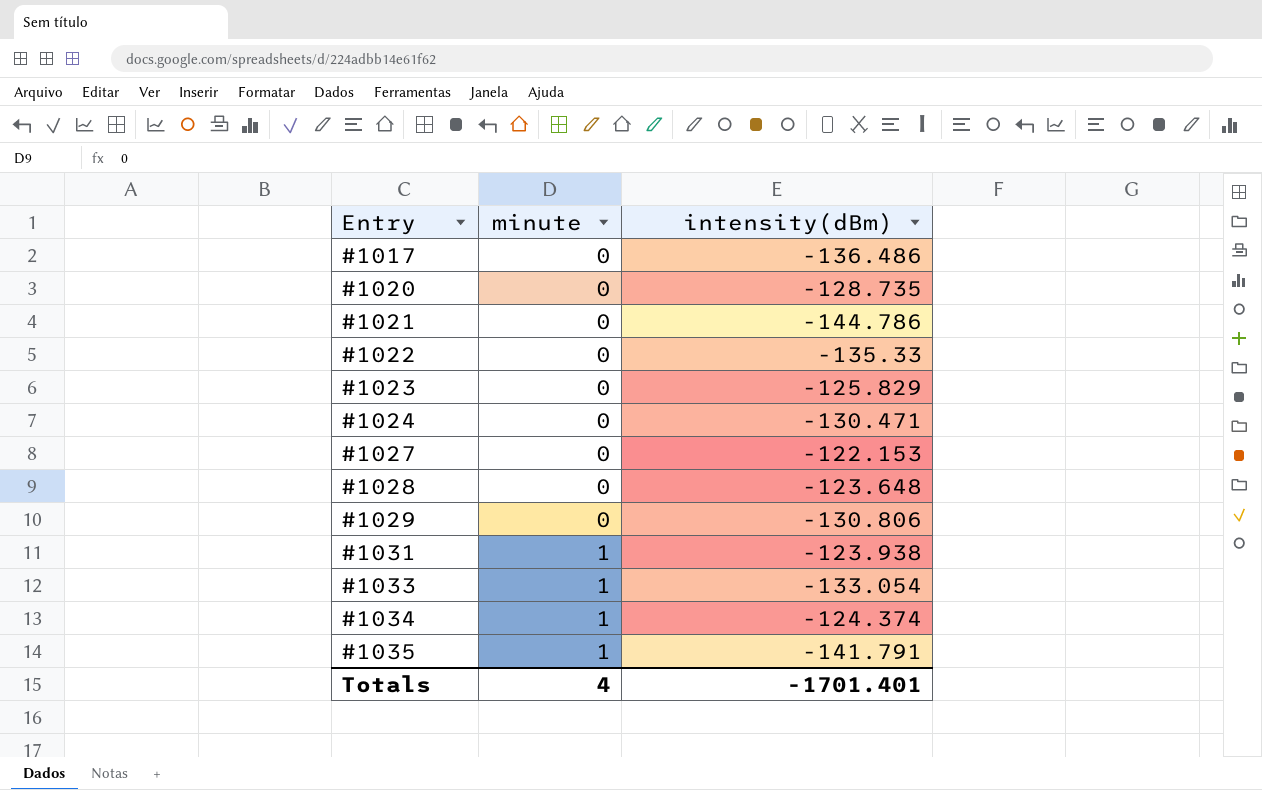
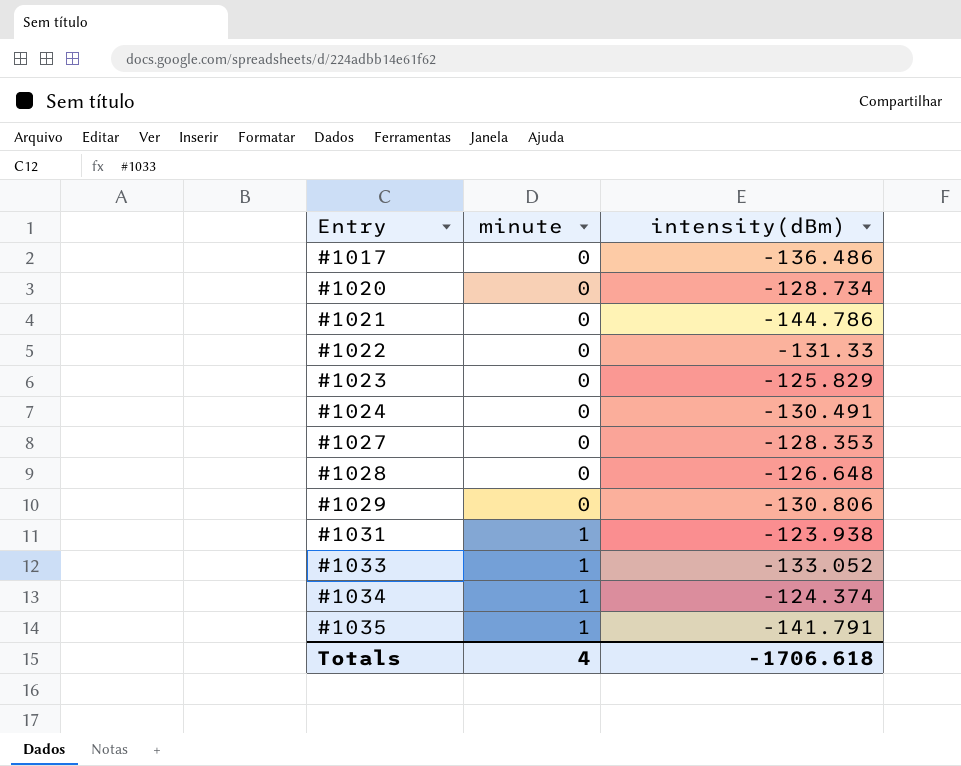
#1020 | intensity(dBm): -128.735 -> -128.734
#1022 | intensity(dBm): -135.33 -> -131.33
#1024 | intensity(dBm): -130.471 -> -130.491
#1027 | intensity(dBm): -122.153 -> -128.353
#1028 | intensity(dBm): -123.648 -> -126.648
#1033 | intensity(dBm): -133.054 -> -133.052
Totals | intensity(dBm): -1701.401 -> -1706.618

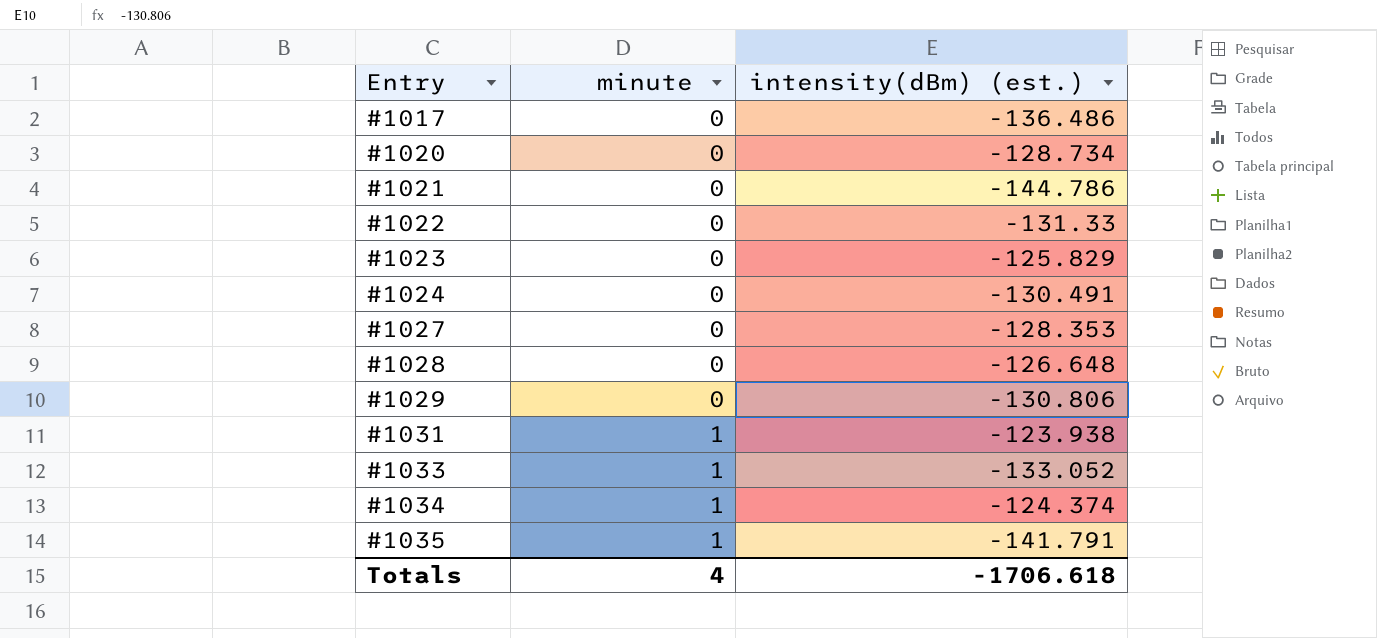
column name: intensity(dBm) -> intensity(dBm) (est.)

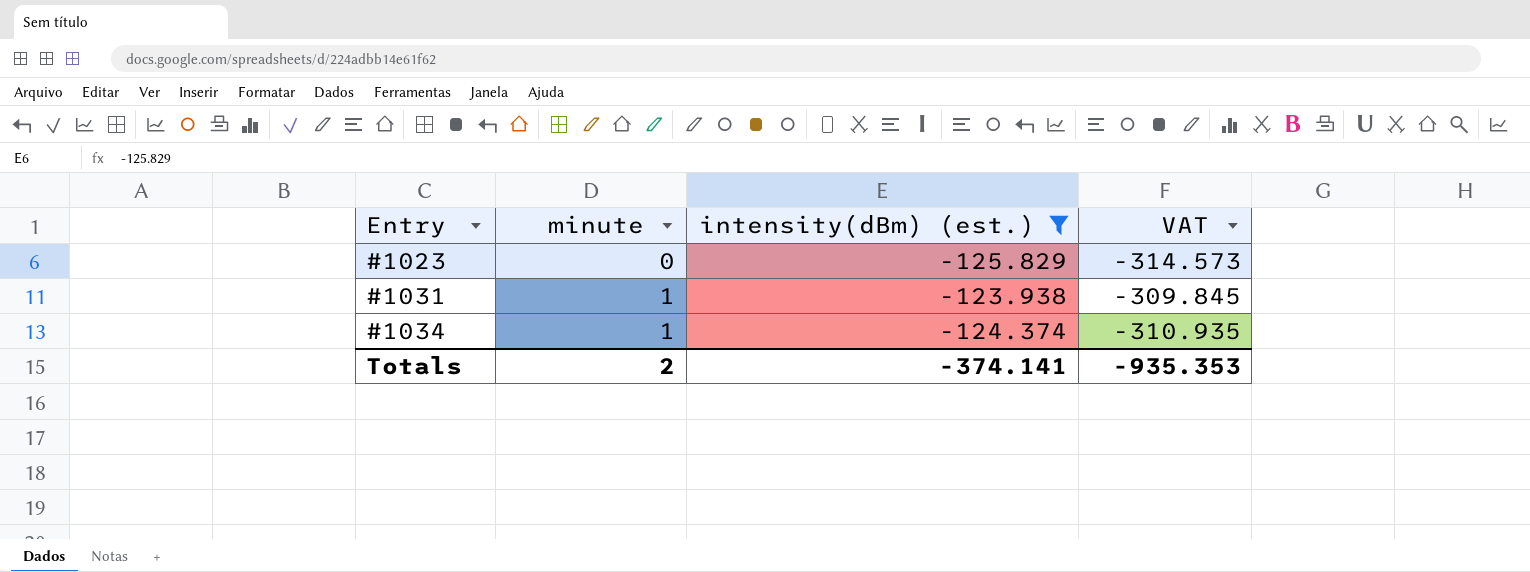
filter: none -> intensity(dBm) (est.) >= -125.829
column VAT | formula: none -> [intensity(dBm) (est.)] * 2.5
Totals | minute: 4 -> 2
Totals | intensity(dBm) (est.): -1706.618 -> -374.141

